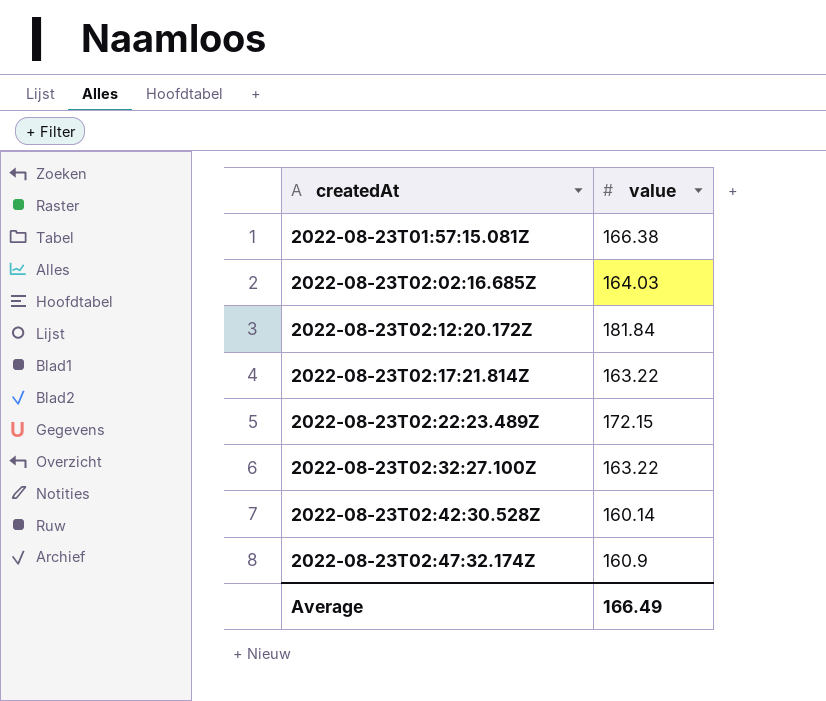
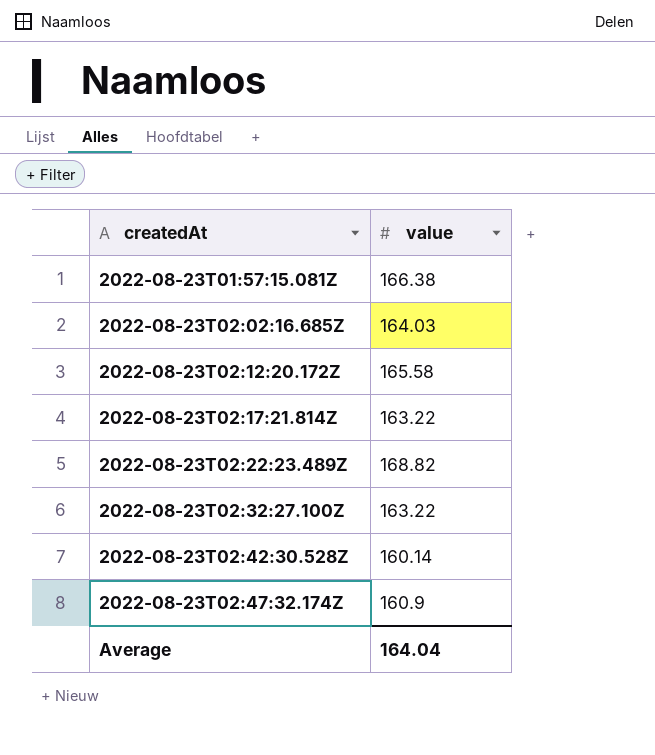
2022-08-23T02:12:20.172Z | value: 181.84 -> 165.58
2022-08-23T02:22:23.489Z | value: 172.15 -> 168.82
Average | value: 166.49 -> 164.04

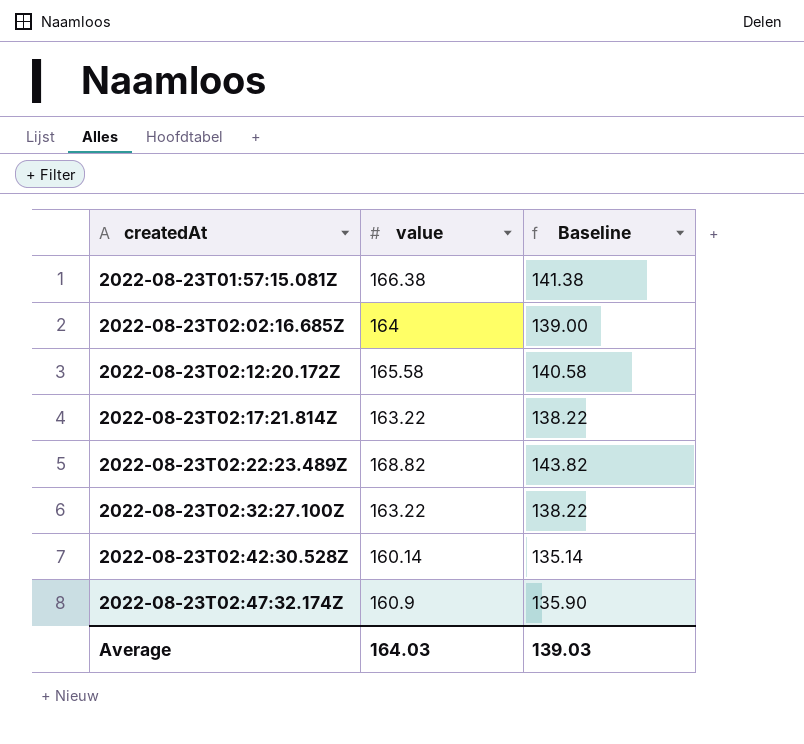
column Baseline | formula: none -> [value] - 25
2022-08-23T02:02:16.685Z | value: 164.03 -> 164
Average | value: 164.04 -> 164.03

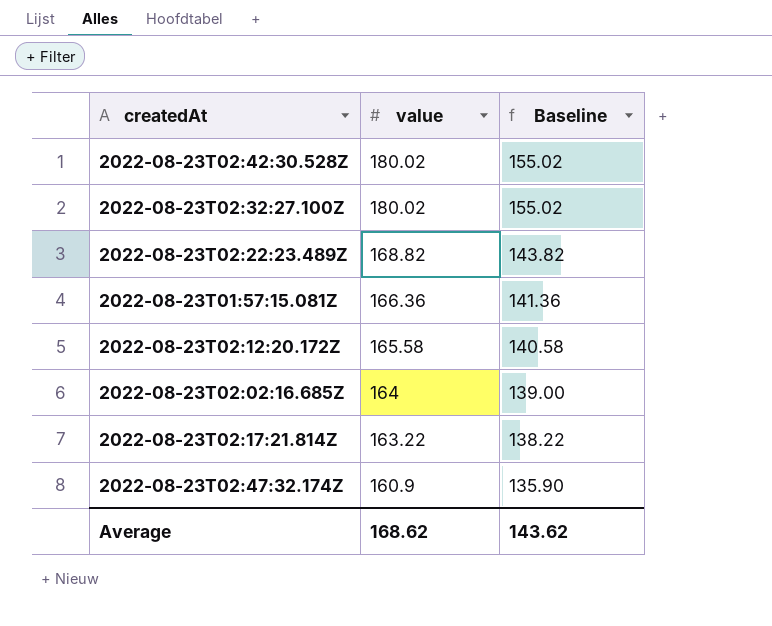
row order: createdAt ascending -> value descending
2022-08-23T02:42:30.528Z | value: 160.14 -> 180.02
2022-08-23T02:42:30.528Z | Baseline: 135.14 -> 155.02
2022-08-23T02:32:27.100Z | value: 163.22 -> 180.02
2022-08-23T02:32:27.100Z | Baseline: 138.22 -> 155.02
2022-08-23T01:57:15.081Z | value: 166.38 -> 166.36
2022-08-23T01:57:15.081Z | Baseline: 141.38 -> 141.36
Average | value: 164.03 -> 168.62
Average | Baseline: 139.03 -> 143.62

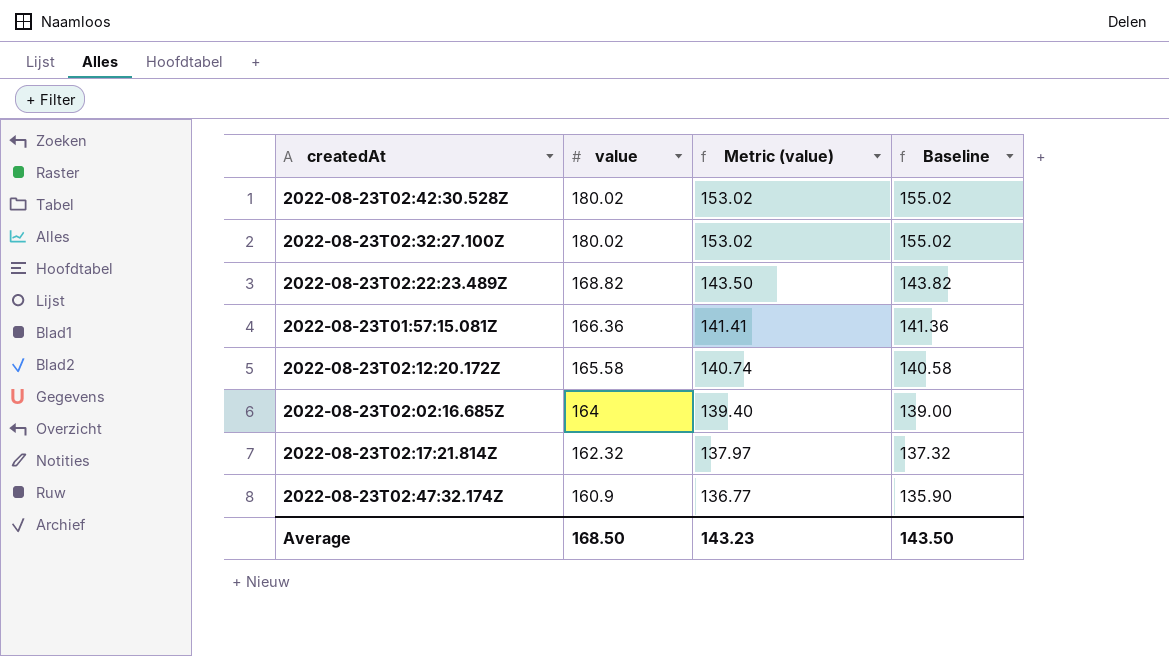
column Metric (value) | formula: none -> [value] * 0.85
2022-08-23T02:17:21.814Z | value: 163.22 -> 162.32
2022-08-23T02:17:21.814Z | Baseline: 138.22 -> 137.32
Average | value: 168.62 -> 168.50
Average | Baseline: 143.62 -> 143.50

